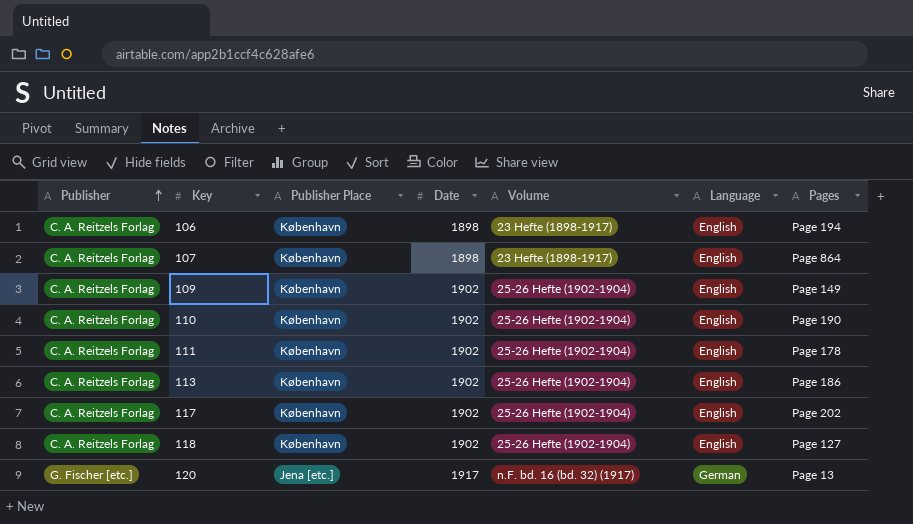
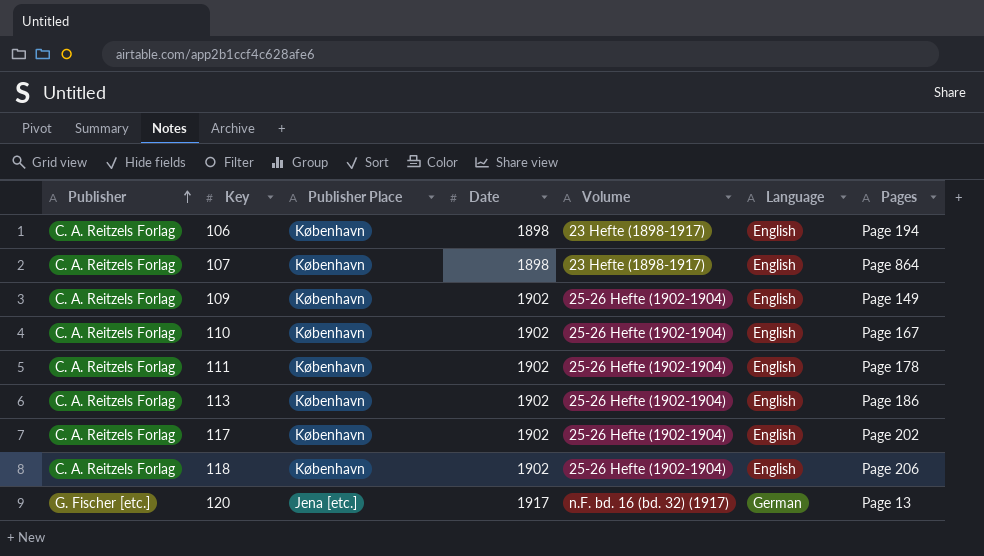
110 | Pages: Page 190 -> Page 167
118 | Pages: Page 127 -> Page 206

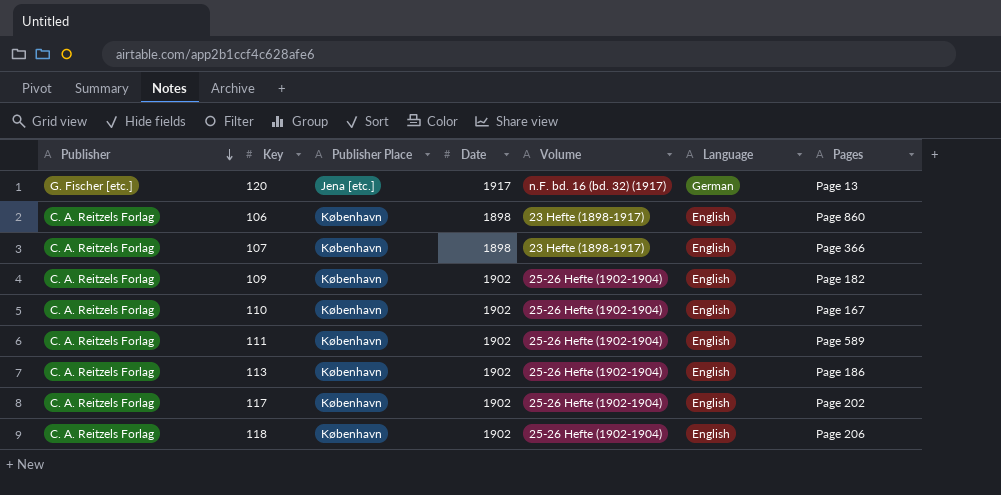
row order: Publisher ascending -> Publisher descending
106 | Pages: Page 194 -> Page 860
107 | Pages: Page 864 -> Page 366
109 | Pages: Page 149 -> Page 182
111 | Pages: Page 178 -> Page 589

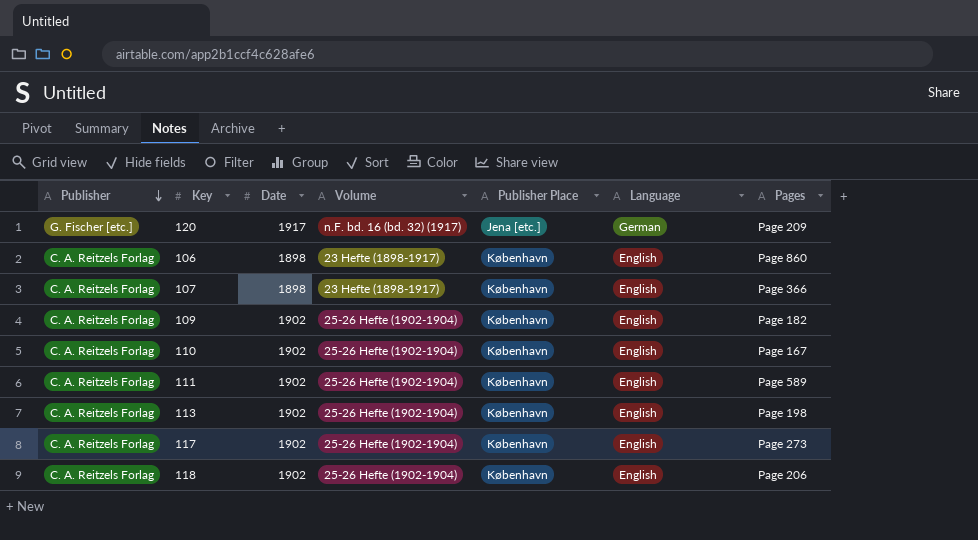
column Publisher Place | position: 3 -> 5
120 | Pages: Page 13 -> Page 209
113 | Pages: Page 186 -> Page 198
117 | Pages: Page 202 -> Page 273

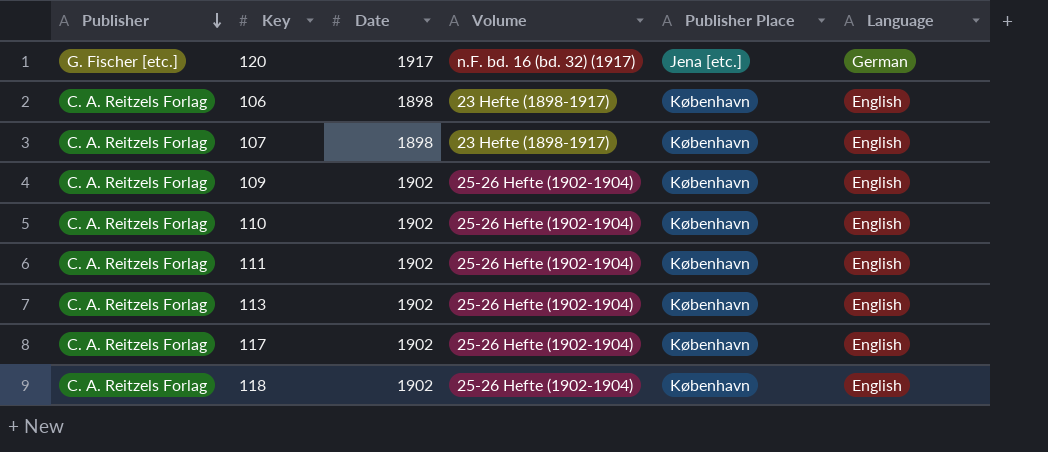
column Pages | position: 7 -> none

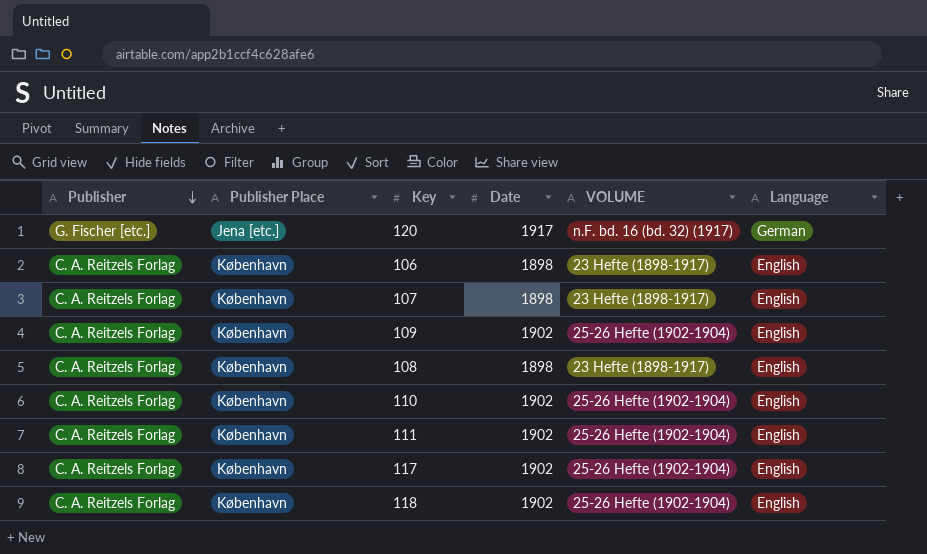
column Publisher Place | position: 5 -> 2
column name: Volume -> VOLUME
row 113: C. A. Reitzels Forlag | 1902 | 25-26 Hefte (1902-1904) | København | English -> none
row 108: none -> C. A. Reitzels Forlag | København | 1898 | 23 Hefte (1898-1917) | English

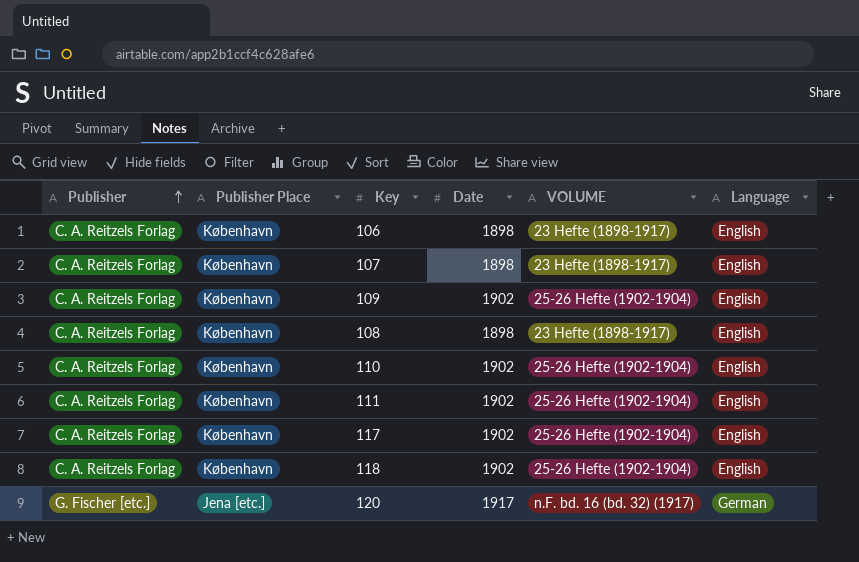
row order: Publisher descending -> Publisher ascending

